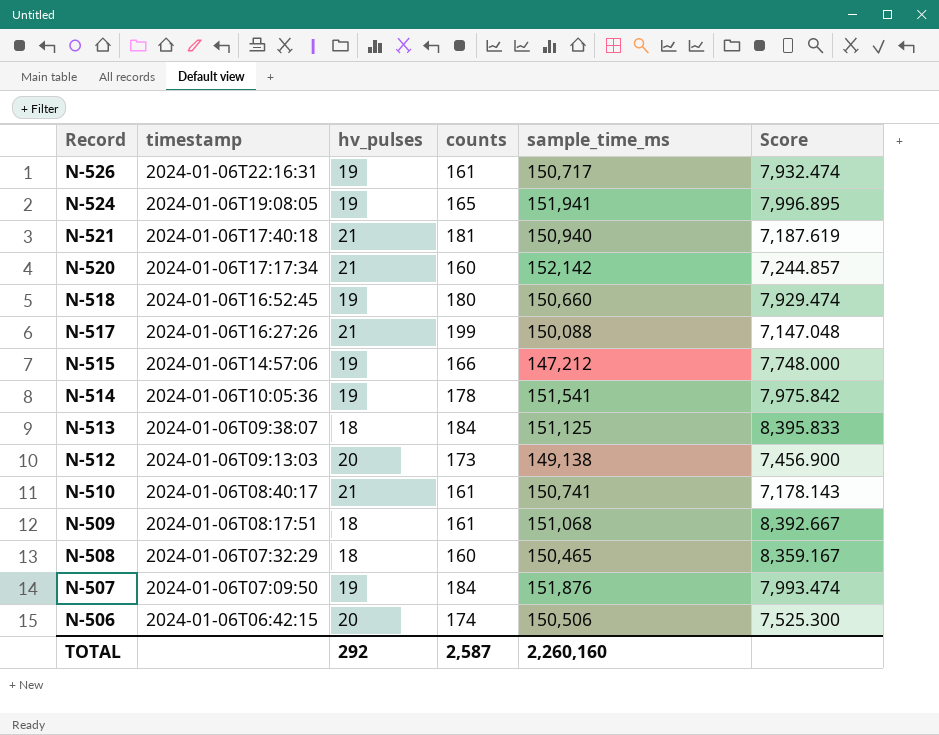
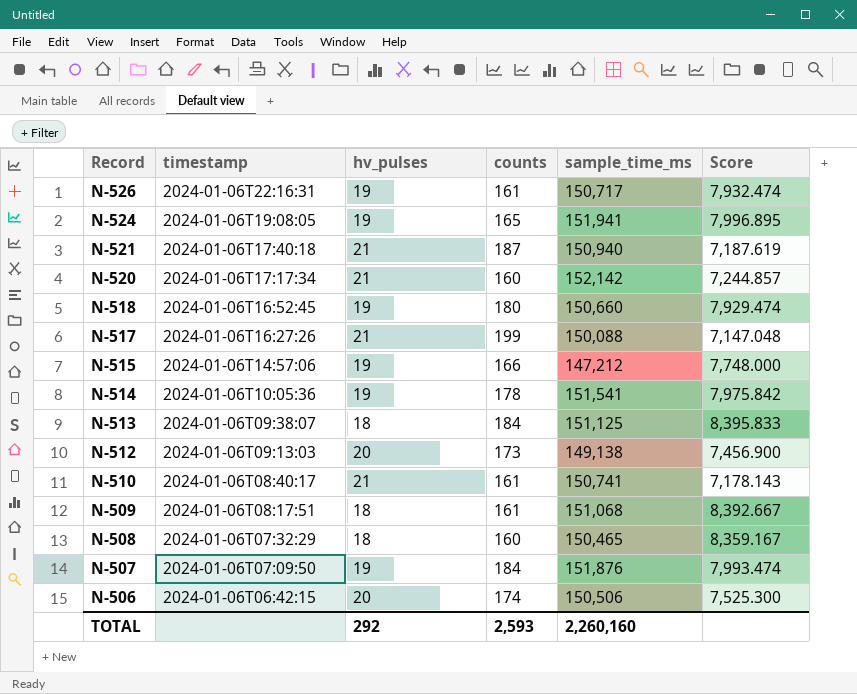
N-521 | counts: 181 -> 187
TOTAL | counts: 2,587 -> 2,593

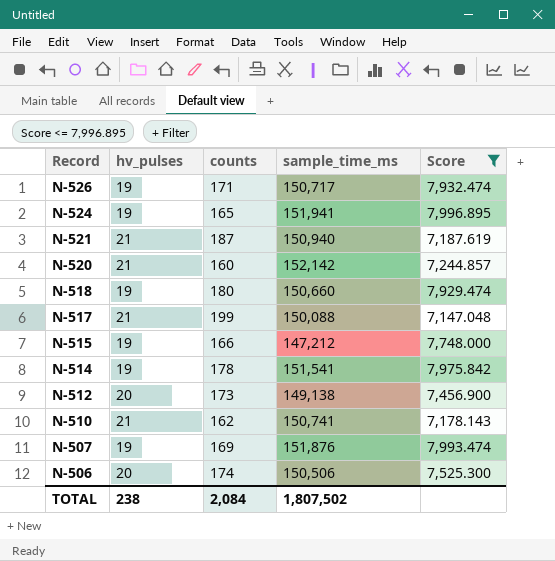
filter: none -> Score <= 7,996.895
column timestamp | position: 2 -> none
N-526 | counts: 161 -> 171
N-510 | counts: 161 -> 162
N-507 | counts: 184 -> 169
TOTAL | hv_pulses: 292 -> 238
TOTAL | counts: 2,593 -> 2,084
TOTAL | sample_time_ms: 2,260,160 -> 1,807,502

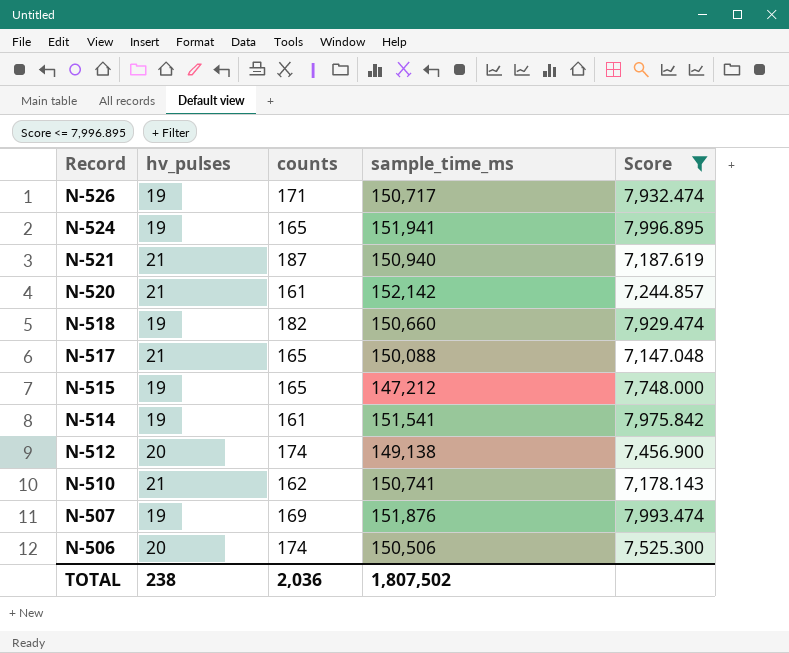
N-520 | counts: 160 -> 161
N-518 | counts: 180 -> 182
N-517 | counts: 199 -> 165
N-515 | counts: 166 -> 165
N-514 | counts: 178 -> 161
N-512 | counts: 173 -> 174
TOTAL | counts: 2,084 -> 2,036

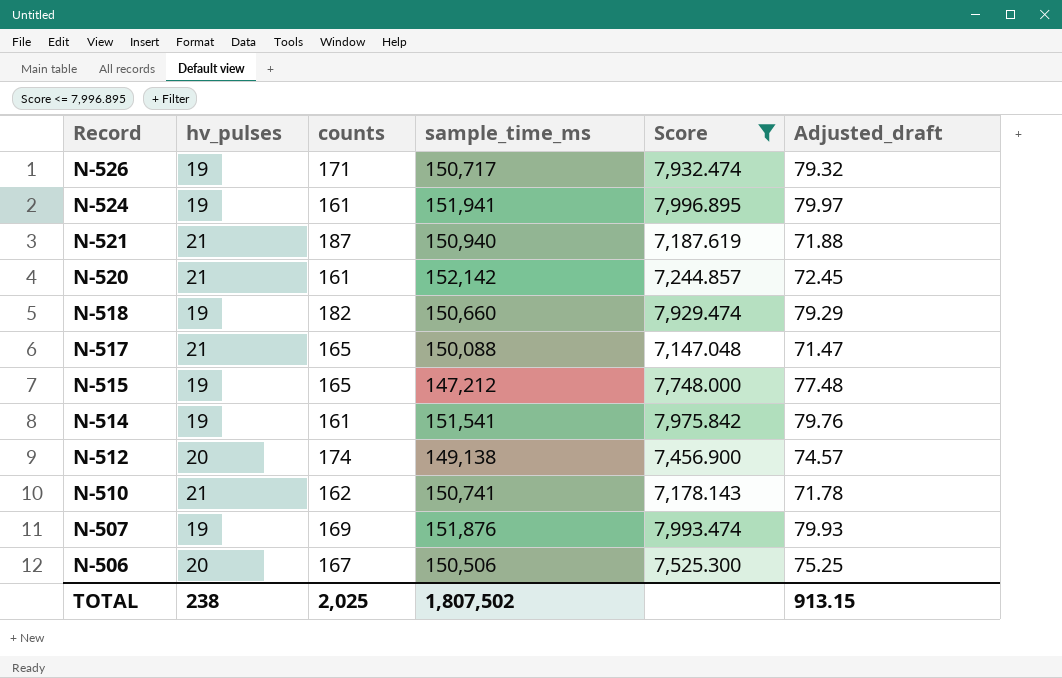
column Adjusted_draft | formula: none -> [Score] * 0.01
N-524 | counts: 165 -> 161
N-506 | counts: 174 -> 167
TOTAL | counts: 2,036 -> 2,025

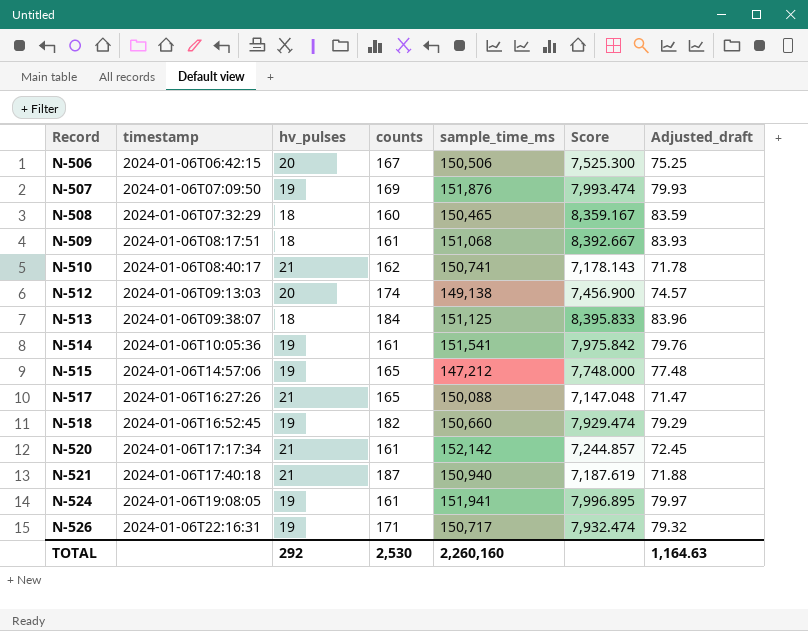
filter: Score <= 7,996.895 -> none
row order: Record descending -> Record ascending
column timestamp | position: none -> 2
TOTAL | hv_pulses: 238 -> 292
TOTAL | counts: 2,025 -> 2,530
TOTAL | sample_time_ms: 1,807,502 -> 2,260,160
TOTAL | Adjusted_draft: 913.15 -> 1,164.63

